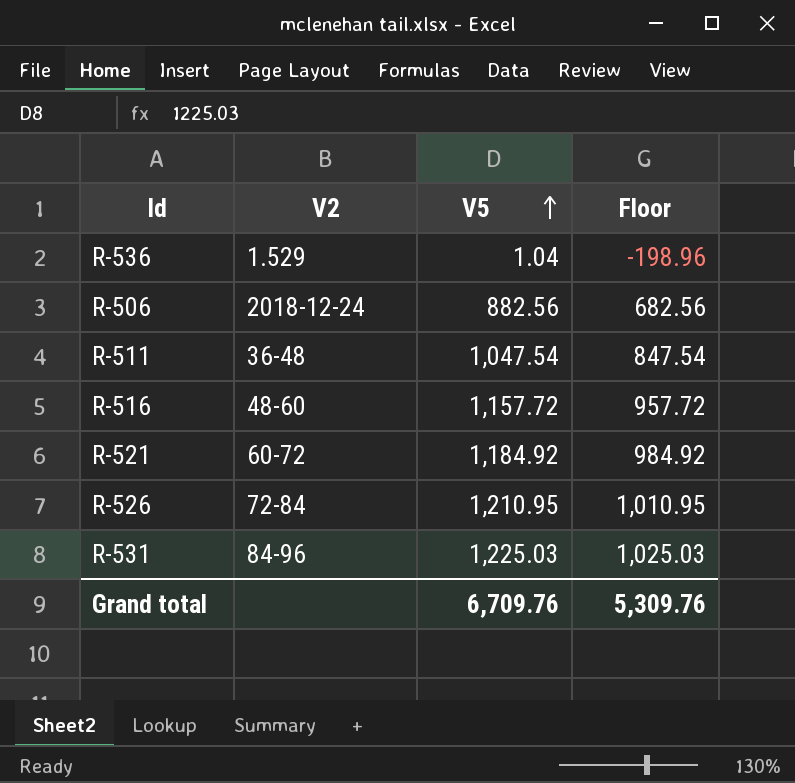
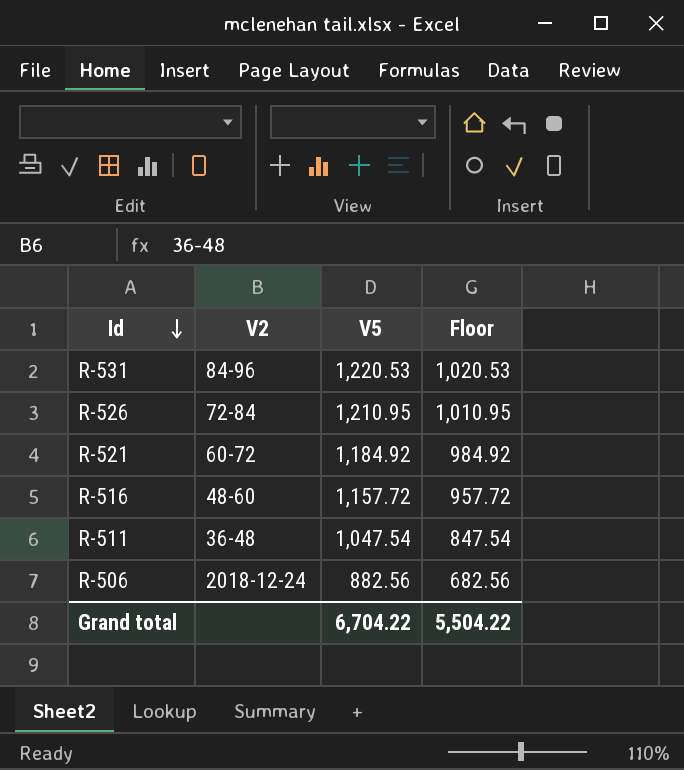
row order: V5 ascending -> Id descending
row R-536: 1.529 | 1.04 | -198.96 -> none
R-531 | V5: 1,225.03 -> 1,220.53
R-531 | Floor: 1,025.03 -> 1,020.53
Grand total | V5: 6,709.76 -> 6,704.22
Grand total | Floor: 5,309.76 -> 5,504.22

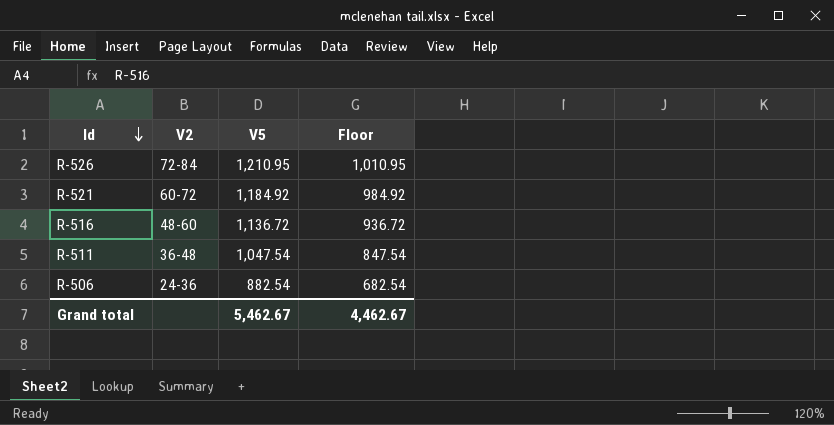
row R-531: 84-96 | 1,220.53 | 1,020.53 -> none
R-516 | V5: 1,157.72 -> 1,136.72
R-516 | Floor: 957.72 -> 936.72
R-506 | V2: 2018-12-24 -> 24-36
R-506 | V5: 882.56 -> 882.54
R-506 | Floor: 682.56 -> 682.54
Grand total | V5: 6,704.22 -> 5,462.67
Grand total | Floor: 5,504.22 -> 4,462.67

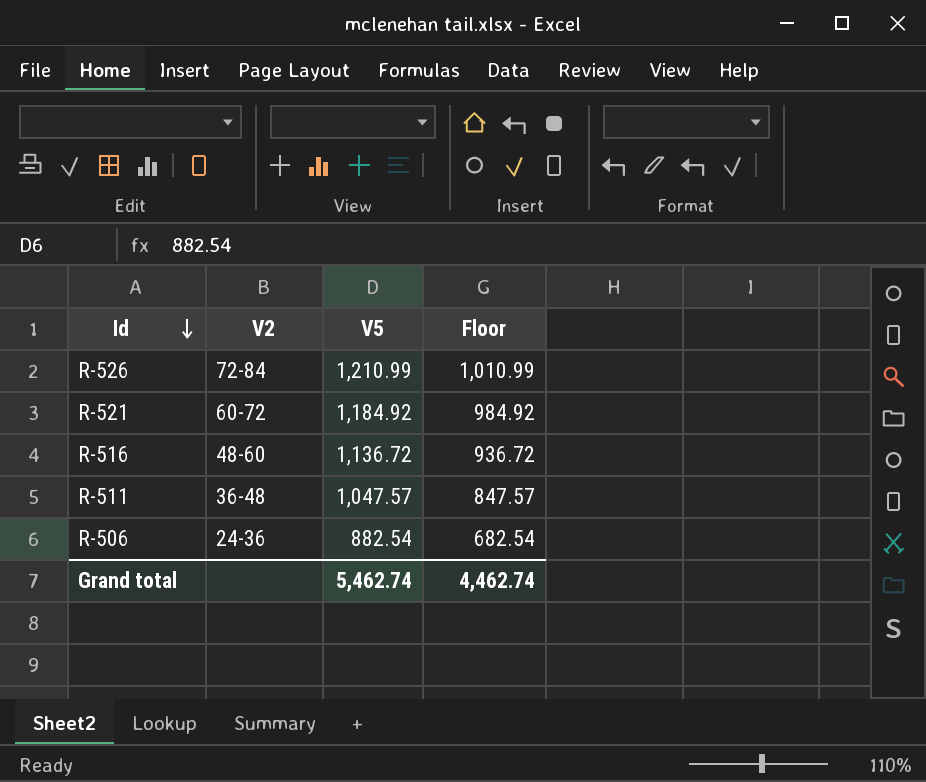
R-526 | V5: 1,210.95 -> 1,210.99
R-526 | Floor: 1,010.95 -> 1,010.99
R-511 | V5: 1,047.54 -> 1,047.57
R-511 | Floor: 847.54 -> 847.57
Grand total | V5: 5,462.67 -> 5,462.74
Grand total | Floor: 4,462.67 -> 4,462.74

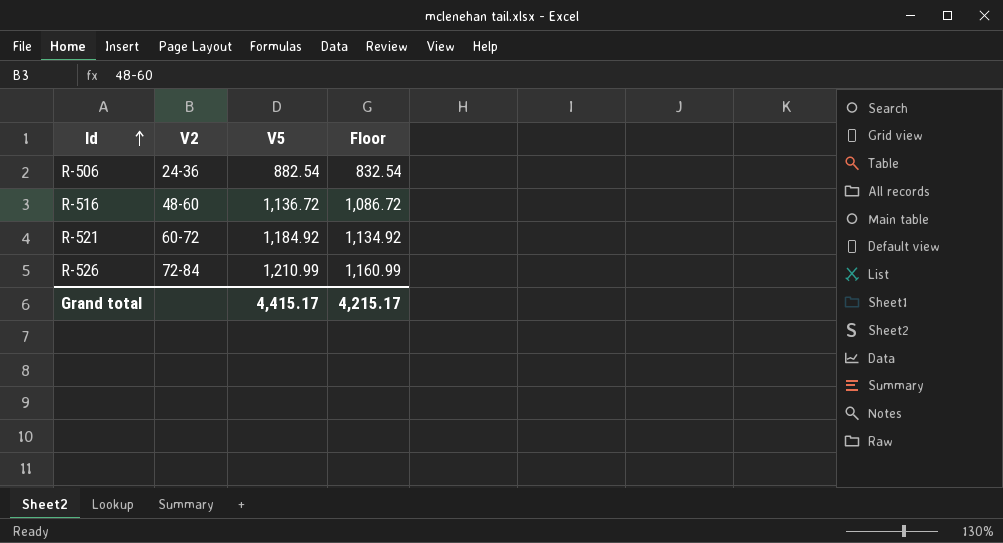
row order: Id descending -> Id ascending
column Floor | formula: [V5] - 200 -> [V5] - 50
row R-511: 36-48 | 1,047.57 | 847.57 -> none
Grand total | V5: 5,462.74 -> 4,415.17
Grand total | Floor: 4,462.74 -> 4,215.17

